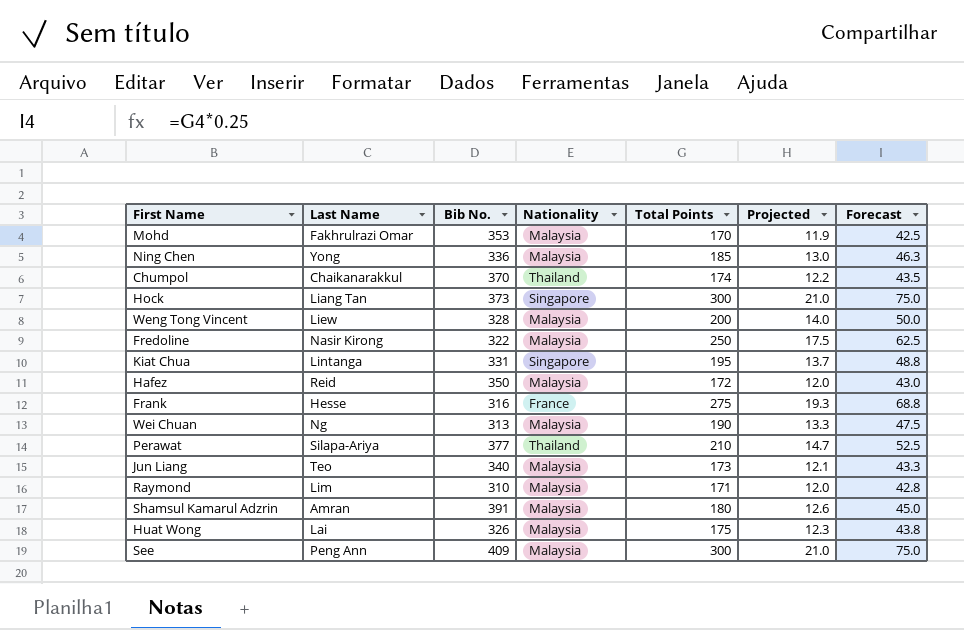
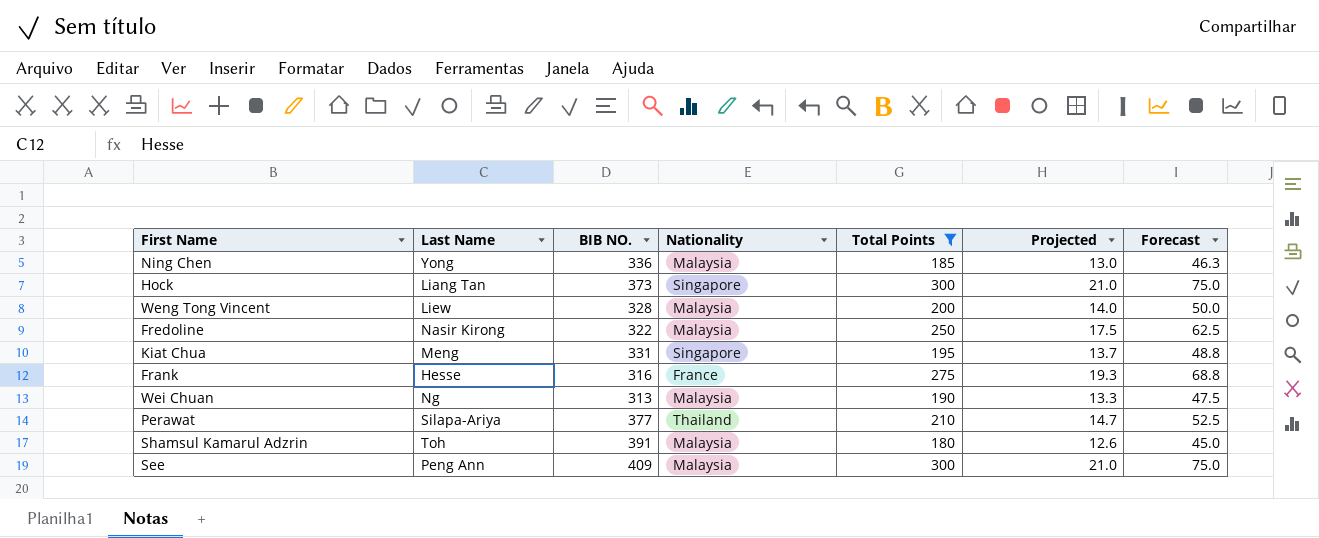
filter: none -> Total Points >= 180
column name: Bib No. -> BIB NO.
Kiat Chua | Last Name: Lintanga -> Meng
Shamsul Kamarul Adzrin | Last Name: Amran -> Toh

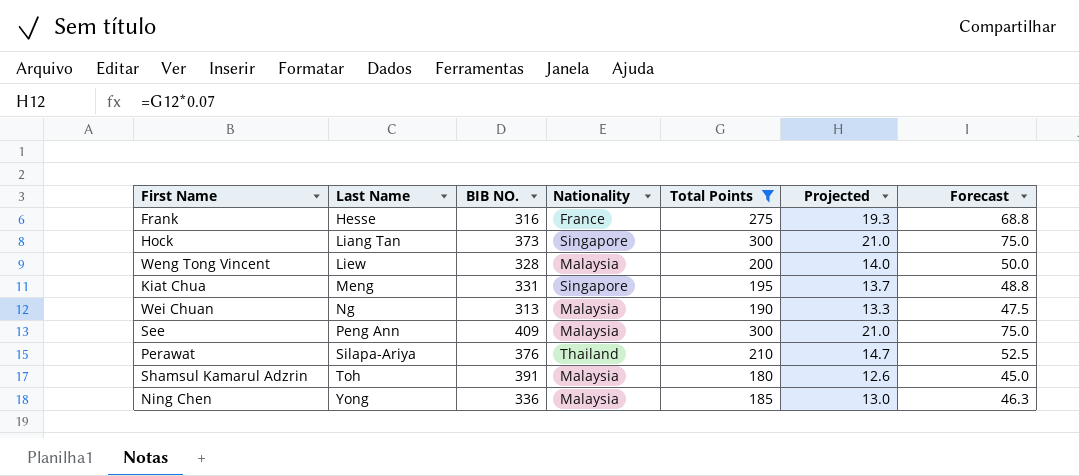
row order: none -> Last Name ascending
row Fredoline: Nasir Kirong | 322 | Malaysia | 250 | 17.5 | 62.5 -> none
Perawat | BIB NO.: 377 -> 376

